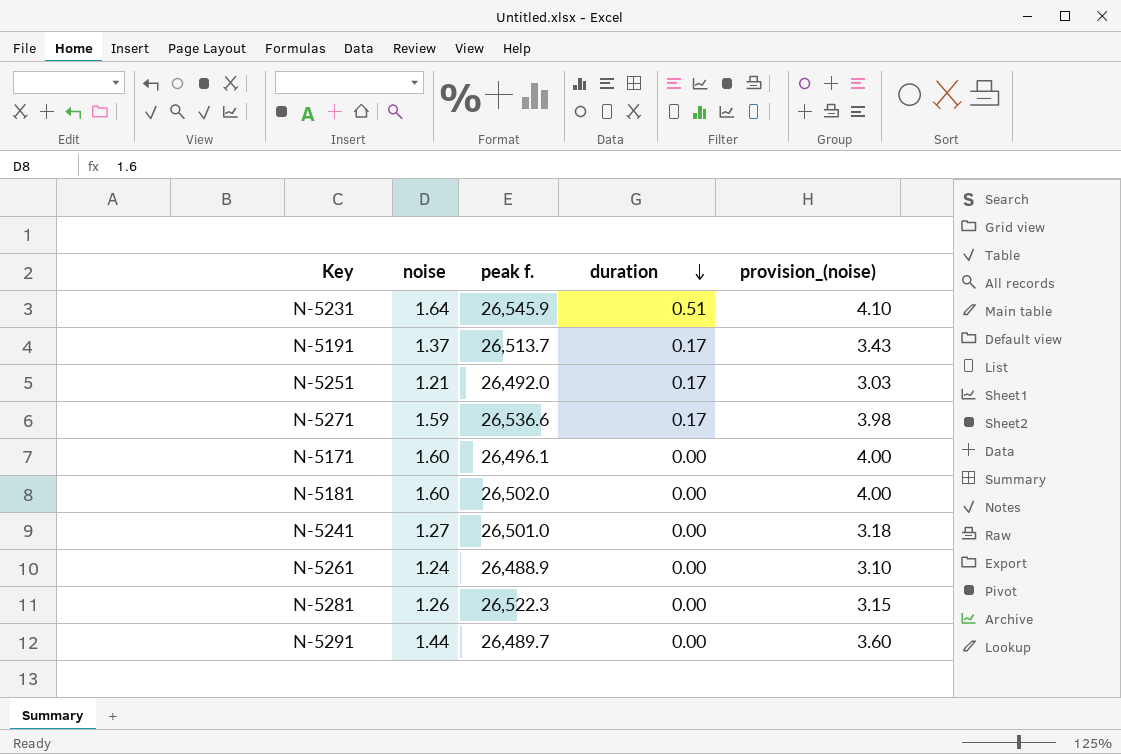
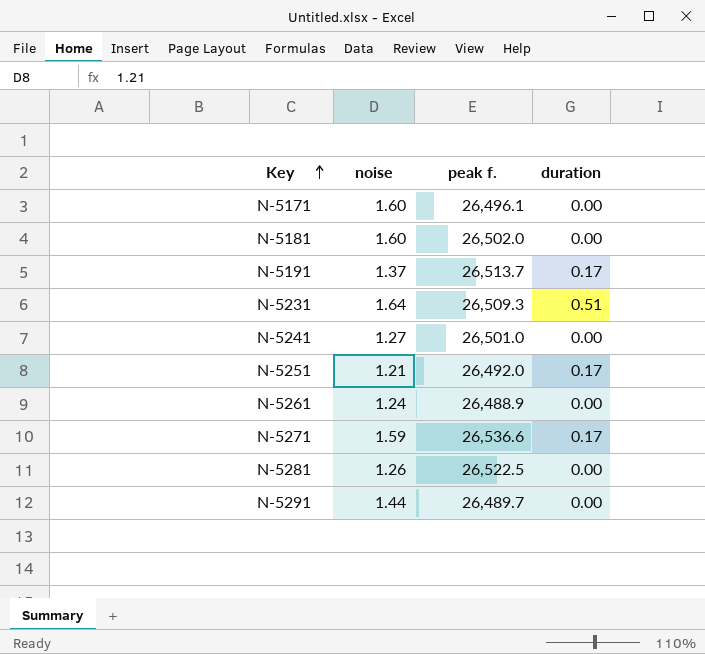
row order: duration descending -> Key ascending
column provision_(noise) | formula: [noise] * 2.5 -> none
N-5231 | peak f.: 26,545.9 -> 26,509.3
N-5281 | peak f.: 26,522.3 -> 26,522.5

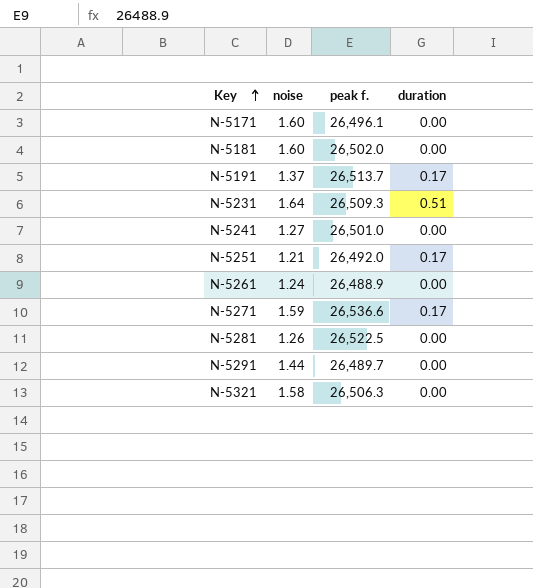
row N-5321: none -> 1.58 | 26,506.3 | 0.00

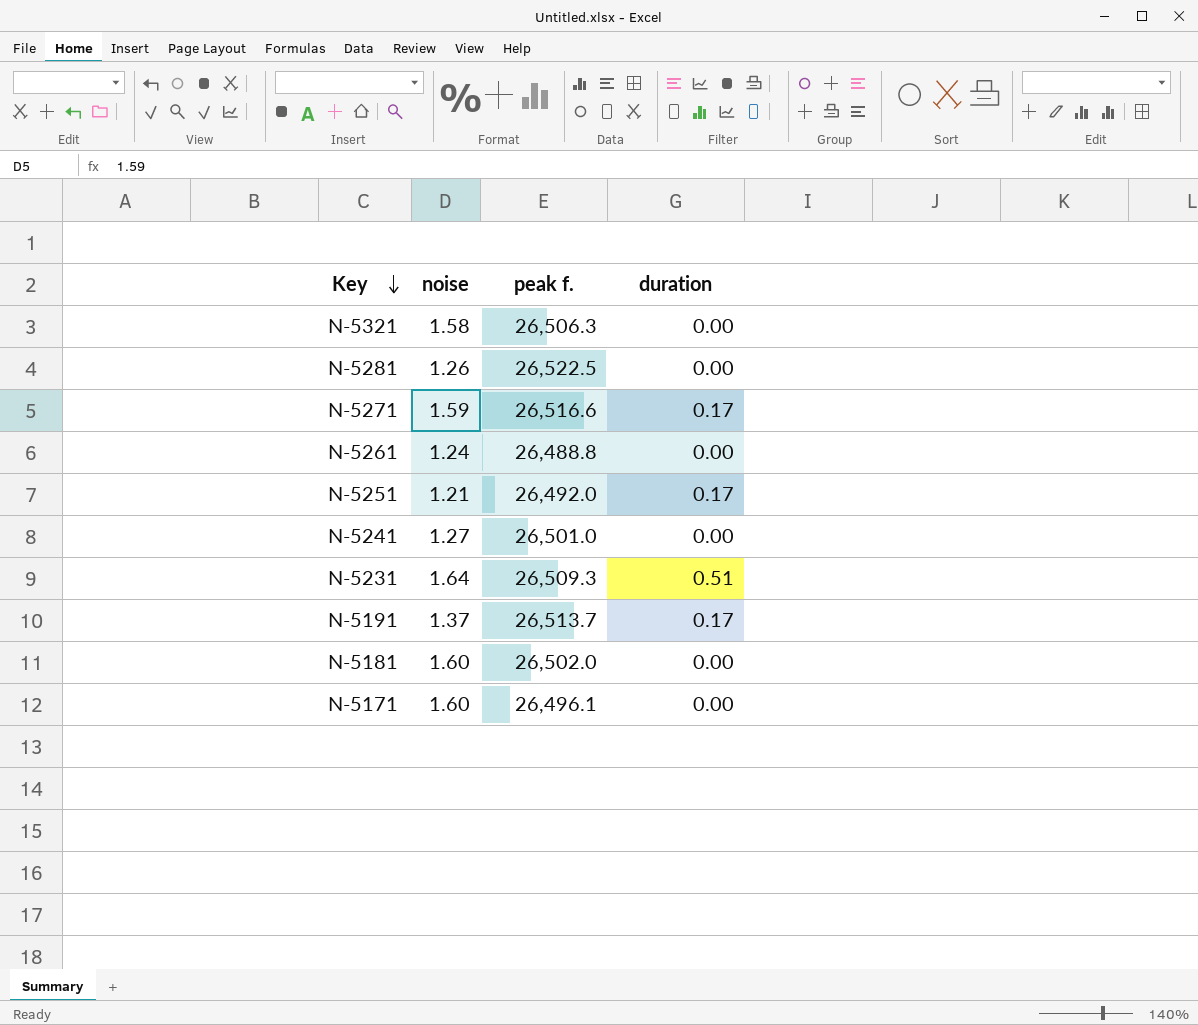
row order: Key ascending -> Key descending
row N-5291: 1.44 | 26,489.7 | 0.00 -> none
N-5271 | peak f.: 26,536.6 -> 26,516.6
N-5261 | peak f.: 26,488.9 -> 26,488.8

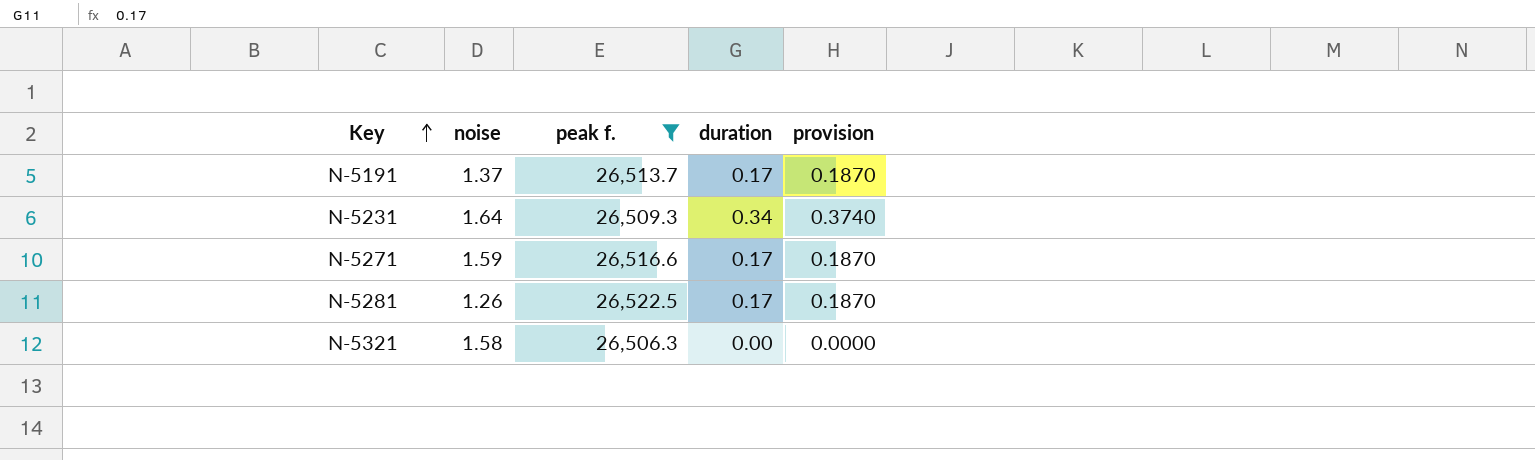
filter: none -> peak f. >= 26,506.3
row order: Key descending -> Key ascending
column provision | formula: none -> [duration] * 1.1
N-5231 | duration: 0.51 -> 0.34
N-5281 | duration: 0.00 -> 0.17

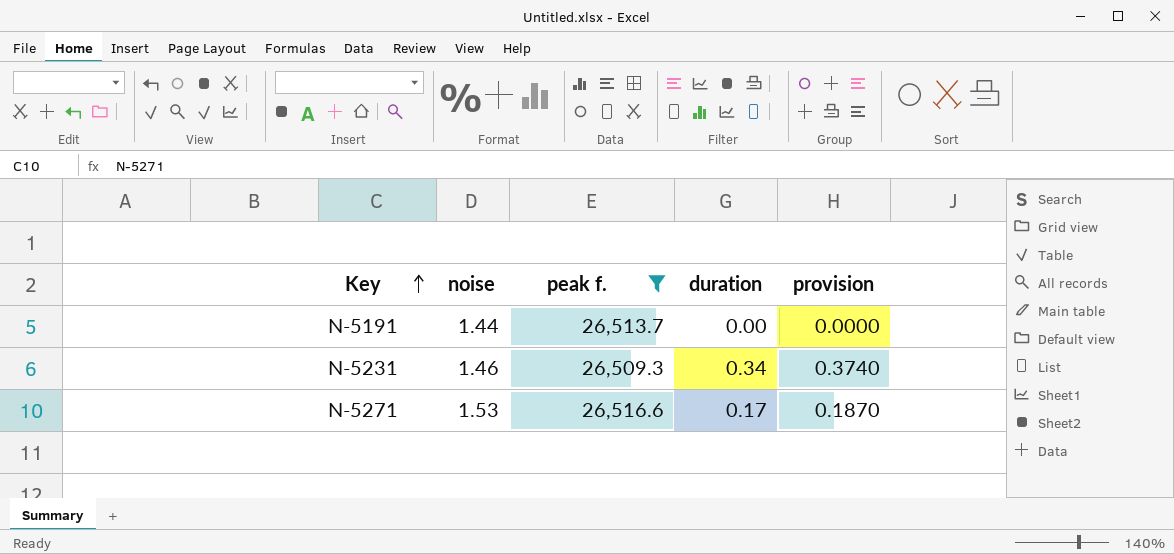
row N-5281: 1.26 | 26,522.5 | 0.17 | 0.1870 -> none
row N-5321: 1.58 | 26,506.3 | 0.00 | 0.0000 -> none
N-5191 | noise: 1.37 -> 1.44
N-5191 | duration: 0.17 -> 0.00
N-5191 | provision: 0.1870 -> 0.0000
N-5231 | noise: 1.64 -> 1.46
N-5271 | noise: 1.59 -> 1.53

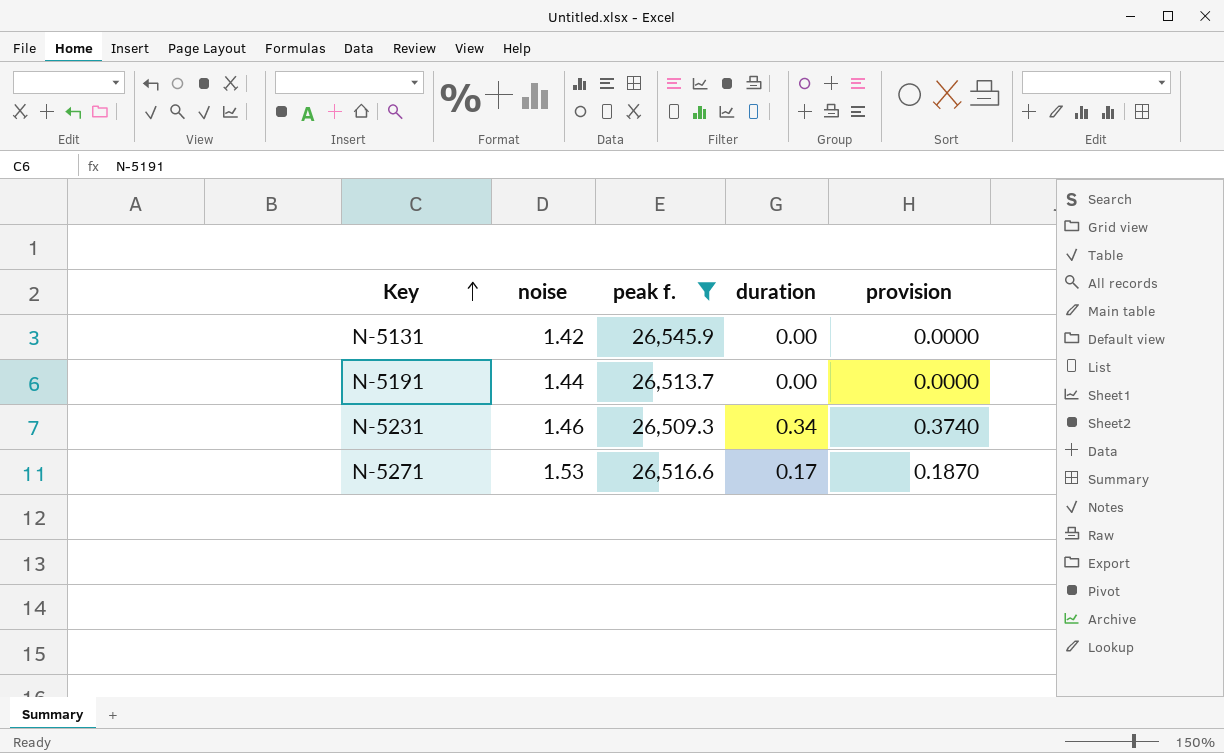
row N-5131: none -> 1.42 | 26,545.9 | 0.00 | 0.0000

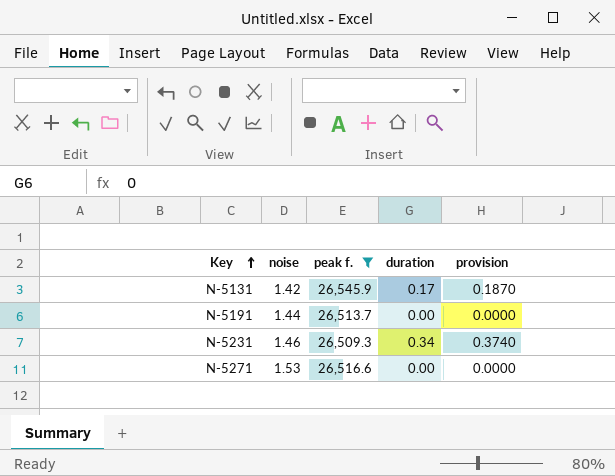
N-5131 | duration: 0.00 -> 0.17
N-5131 | provision: 0.0000 -> 0.1870
N-5271 | duration: 0.17 -> 0.00
N-5271 | provision: 0.1870 -> 0.0000

